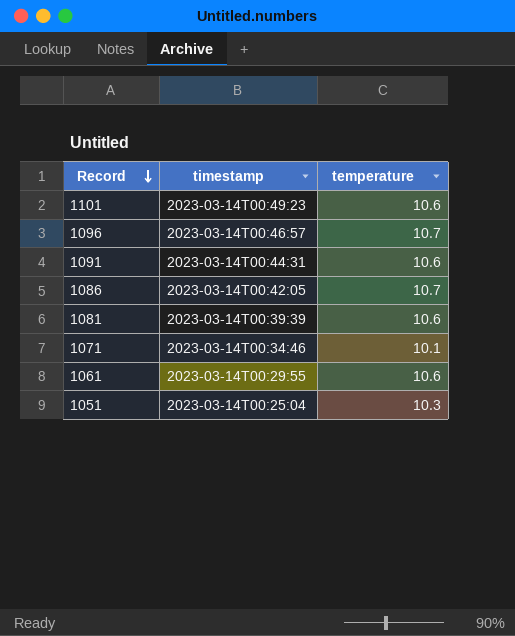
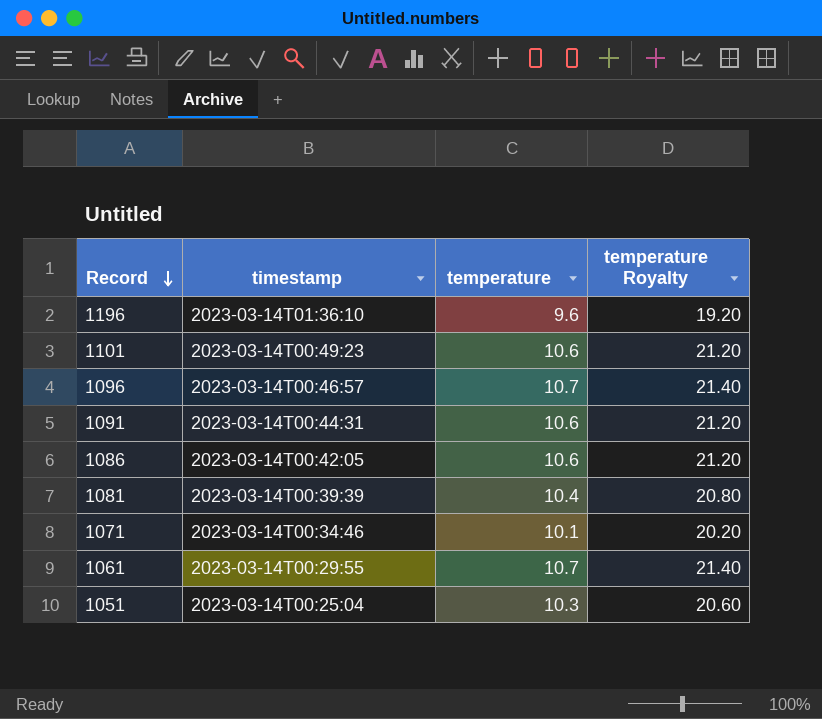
column temperature Royalty | formula: none -> [temperature] * 2
row 1196: none -> 2023-03-14T01:36:10 | 9.6 | 19.20
1086 | temperature: 10.7 -> 10.6
1081 | temperature: 10.6 -> 10.4
1061 | temperature: 10.6 -> 10.7

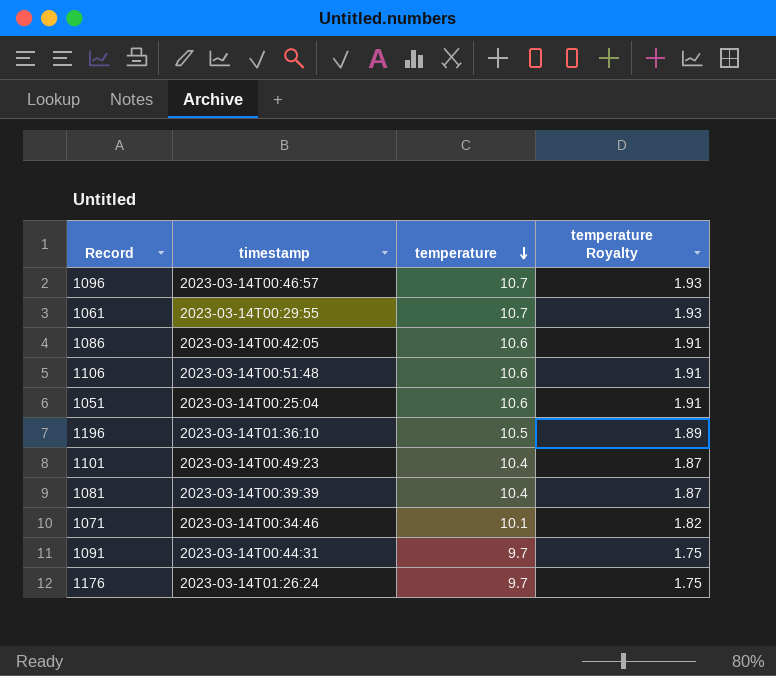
row order: Record descending -> temperature descending
column temperature Royalty | formula: [temperature] * 2 -> [temperature] * 0.18
row 1106: none -> 2023-03-14T00:51:48 | 10.6 | 1.91
1051 | temperature: 10.3 -> 10.6
1196 | temperature: 9.6 -> 10.5
1101 | temperature: 10.6 -> 10.4
1091 | temperature: 10.6 -> 9.7
row 1176: none -> 2023-03-14T01:26:24 | 9.7 | 1.75

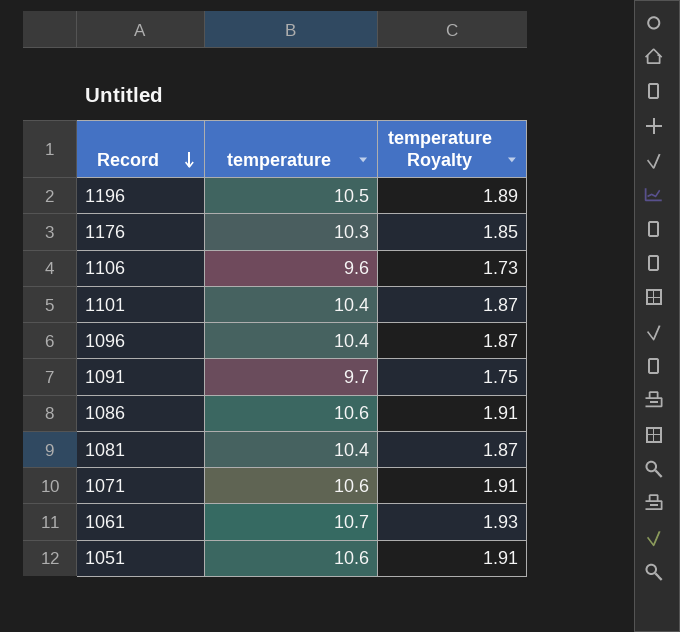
row order: temperature descending -> Record descending
column timestamp | position: 2 -> none
1176 | temperature: 9.7 -> 10.3
1176 | temperature Royalty: 1.75 -> 1.85
1106 | temperature: 10.6 -> 9.6
1106 | temperature Royalty: 1.91 -> 1.73
1096 | temperature: 10.7 -> 10.4
1096 | temperature Royalty: 1.93 -> 1.87
1071 | temperature: 10.1 -> 10.6
1071 | temperature Royalty: 1.82 -> 1.91

